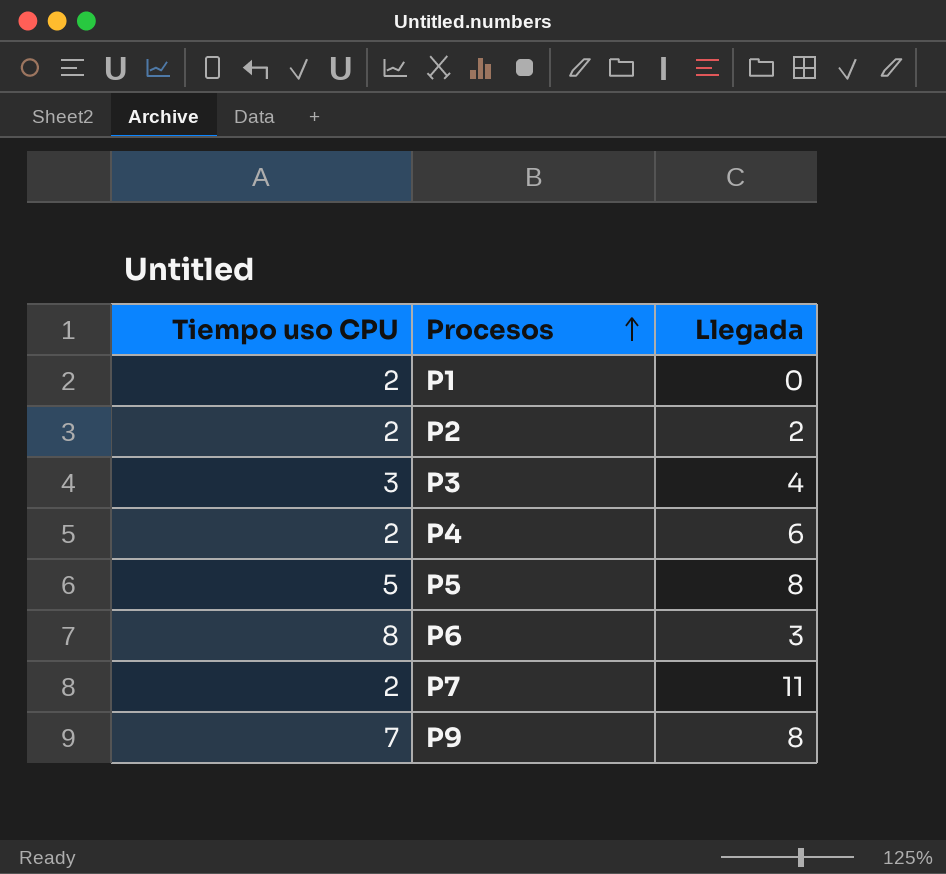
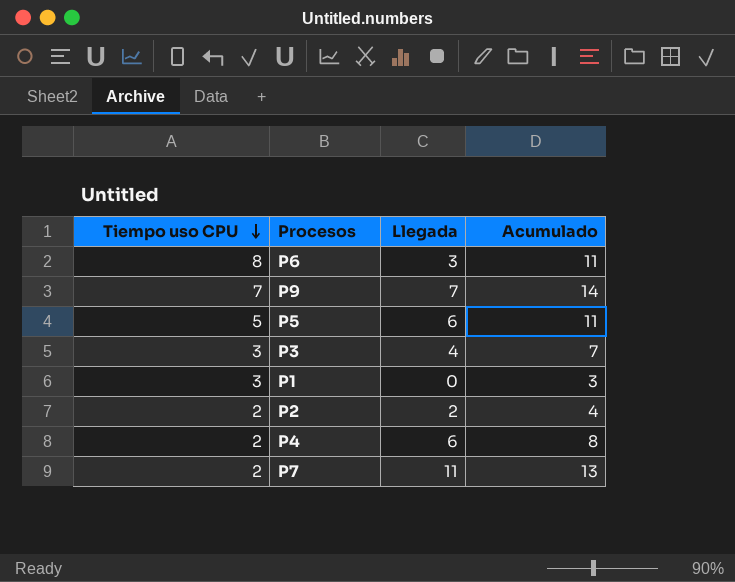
row order: Procesos ascending -> Tiempo uso CPU descending
column Acumulado | formula: none -> [Tiempo uso CPU] + [Llegada]
P9 | Llegada: 8 -> 7
P5 | Llegada: 8 -> 6
P1 | Tiempo uso CPU: 2 -> 3

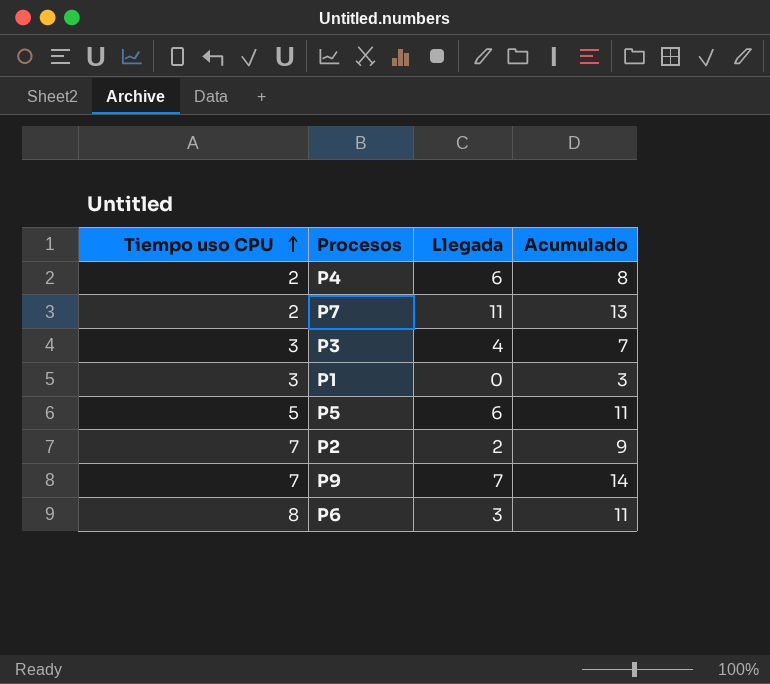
row order: Tiempo uso CPU descending -> Tiempo uso CPU ascending
P2 | Tiempo uso CPU: 2 -> 7
P2 | Acumulado: 4 -> 9

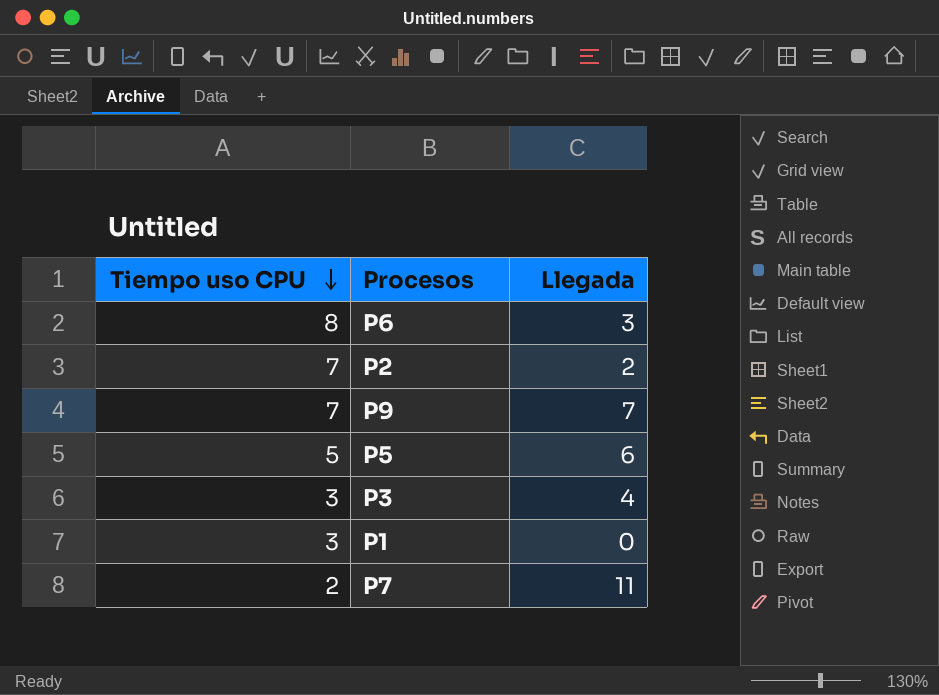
row order: Tiempo uso CPU ascending -> Tiempo uso CPU descending
column Acumulado | formula: [Tiempo uso CPU] + [Llegada] -> none
row P4: 2 | 6 | 8 -> none

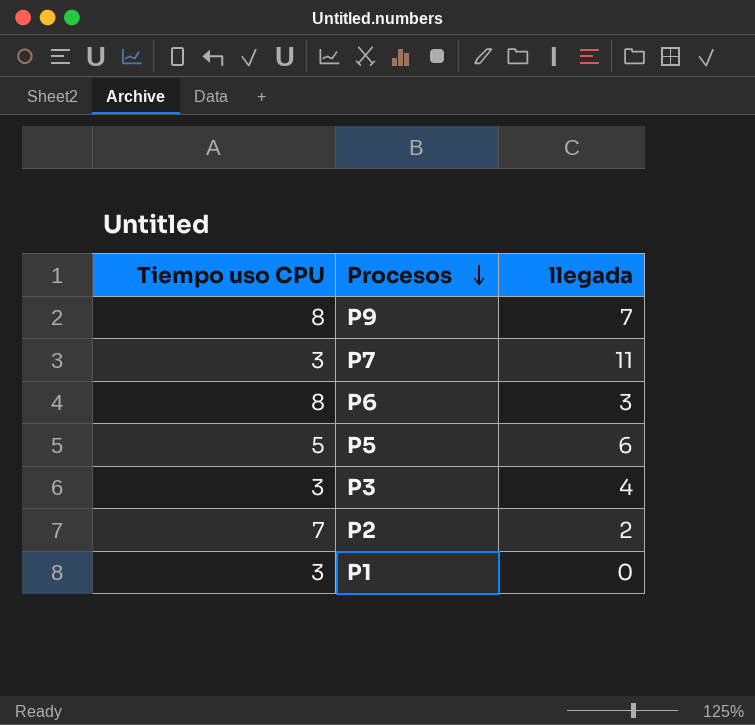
row order: Tiempo uso CPU descending -> Procesos descending
column name: Llegada -> llegada
P9 | Tiempo uso CPU: 7 -> 8
P7 | Tiempo uso CPU: 2 -> 3

